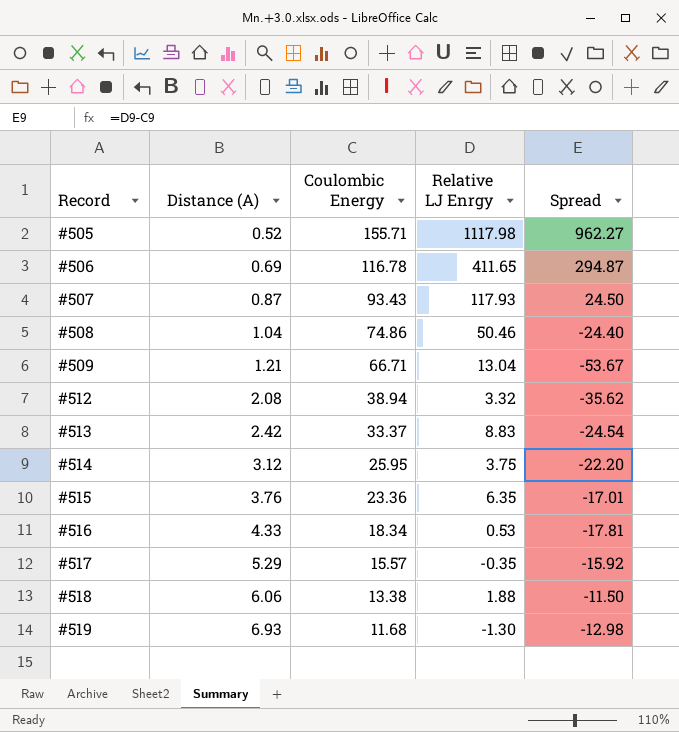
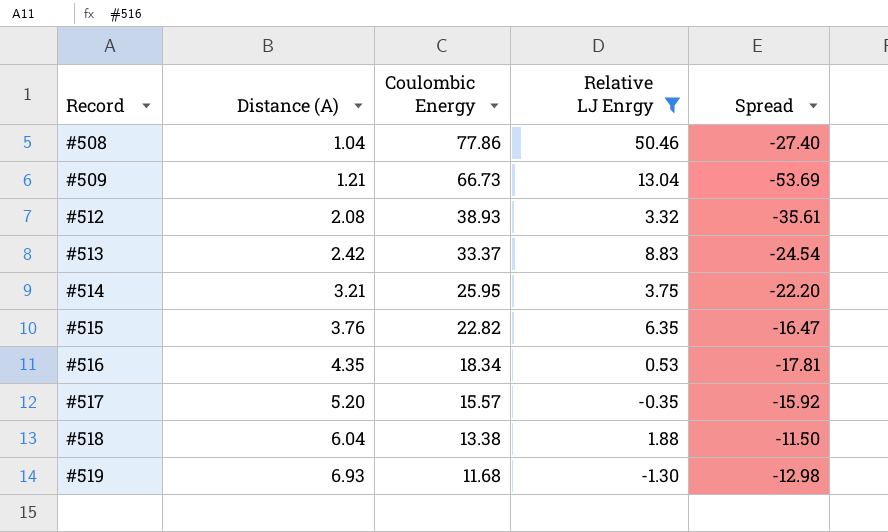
filter: none -> Relative LJ Enrgy <= 50.46
#508 | Coulombic Energy: 74.86 -> 77.86
#508 | Spread: -24.40 -> -27.40
#509 | Coulombic Energy: 66.71 -> 66.73
#509 | Spread: -53.67 -> -53.69
#512 | Coulombic Energy: 38.94 -> 38.93
#512 | Spread: -35.62 -> -35.61
#514 | Distance (A): 3.12 -> 3.21
#515 | Coulombic Energy: 23.36 -> 22.82
#515 | Spread: -17.01 -> -16.47
#516 | Distance (A): 4.33 -> 4.35
#517 | Distance (A): 5.29 -> 5.20
#518 | Distance (A): 6.06 -> 6.04

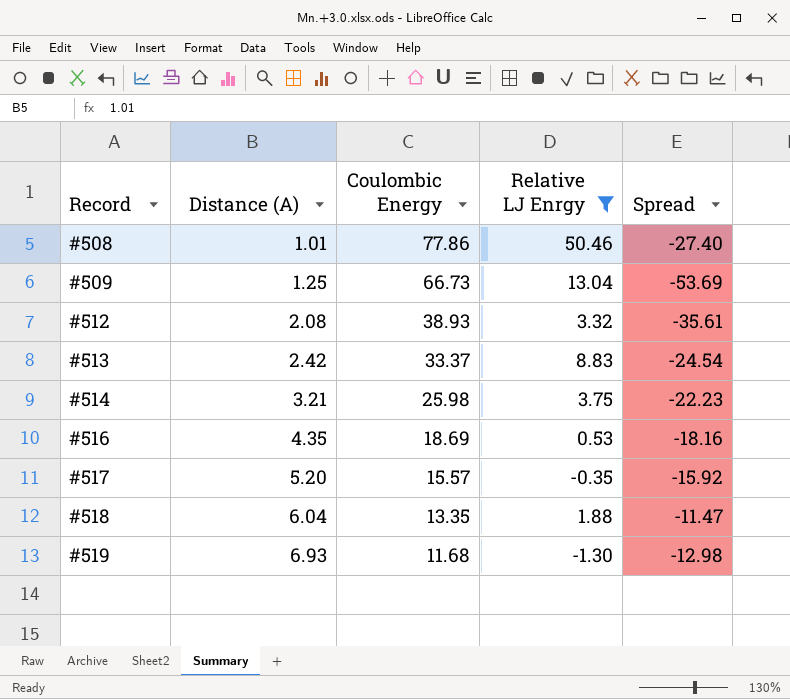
row #515: 3.76 | 22.82 | 6.35 | -16.47 -> none
#508 | Distance (A): 1.04 -> 1.01
#509 | Distance (A): 1.21 -> 1.25
#514 | Coulombic Energy: 25.95 -> 25.98
#514 | Spread: -22.20 -> -22.23
#516 | Coulombic Energy: 18.34 -> 18.69
#516 | Spread: -17.81 -> -18.16
#518 | Coulombic Energy: 13.38 -> 13.35
#518 | Spread: -11.50 -> -11.47

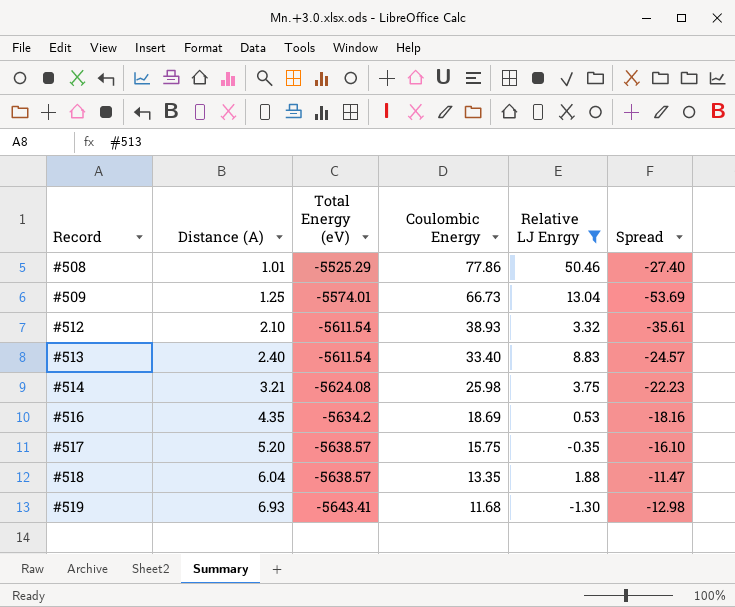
column Total Energy (eV) | position: none -> 3
#512 | Distance (A): 2.08 -> 2.10
#513 | Distance (A): 2.42 -> 2.40
#513 | Coulombic Energy: 33.37 -> 33.40
#513 | Spread: -24.54 -> -24.57
#517 | Coulombic Energy: 15.57 -> 15.75
#517 | Spread: -15.92 -> -16.10

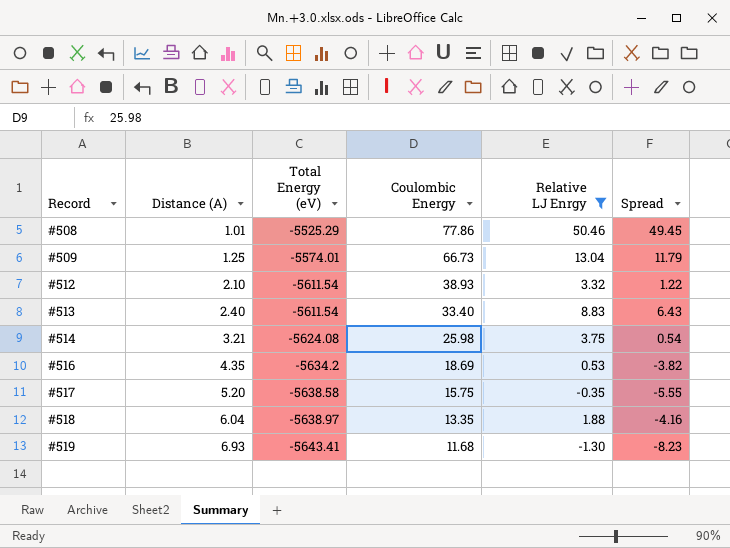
column Spread | formula: [Relative LJ Enrgy] - [Coulombic Energy] -> [Relative LJ Enrgy] - [Distance (A)]
#517 | Total Energy (eV): -5638.57 -> -5638.58
#518 | Total Energy (eV): -5638.57 -> -5638.97

